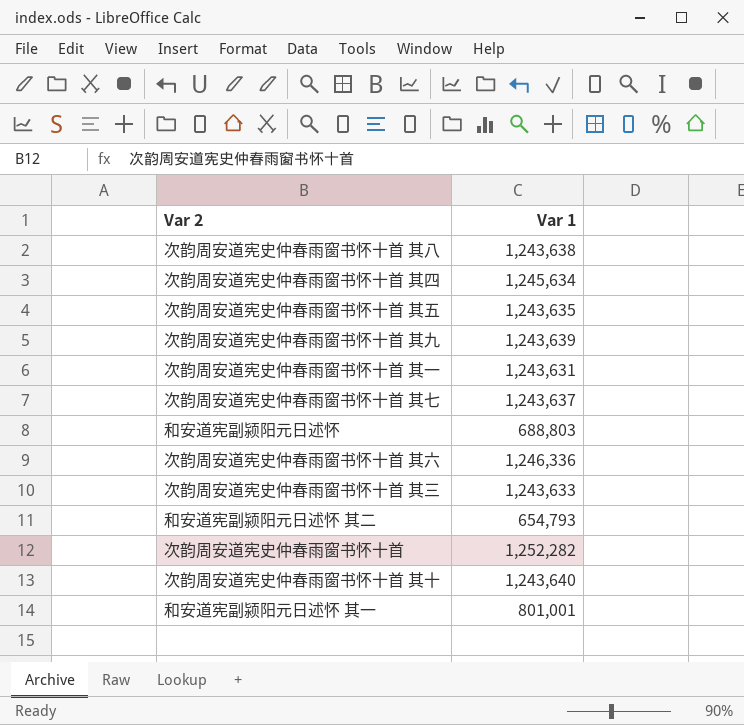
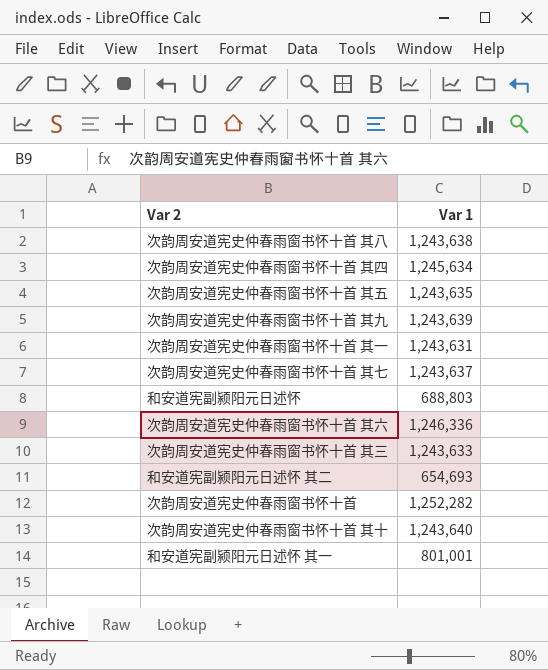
和安道宪副颍阳元日述怀 其二 | Var 1: 654,793 -> 654,693

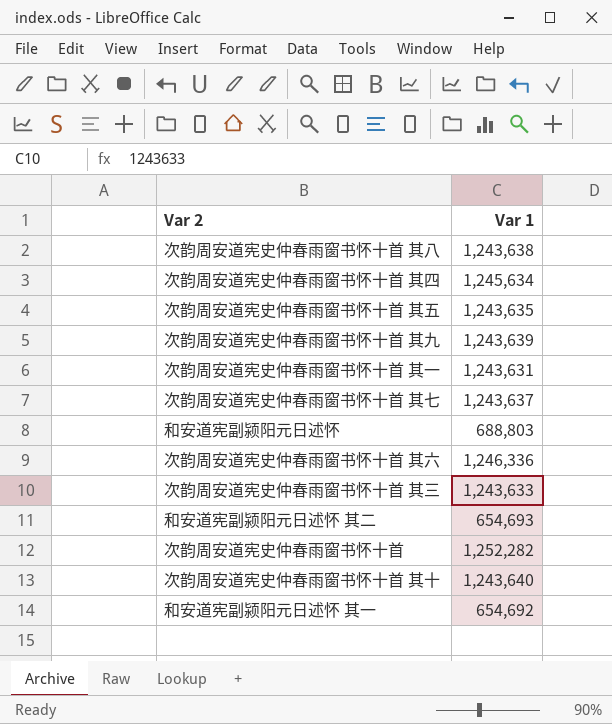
和安道宪副颍阳元日述怀 其一 | Var 1: 801,001 -> 654,692

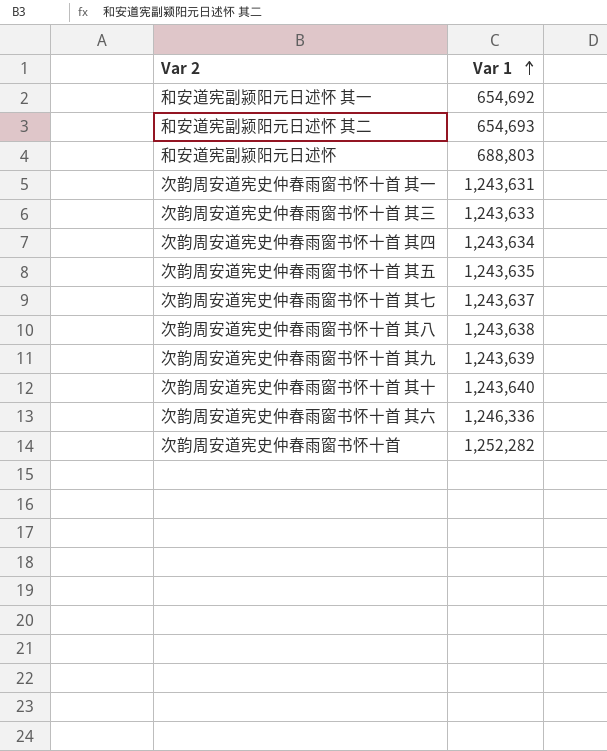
row order: none -> Var 1 ascending
次韵周安道宪史仲春雨窗书怀十首 其四 | Var 1: 1,245,634 -> 1,243,634

